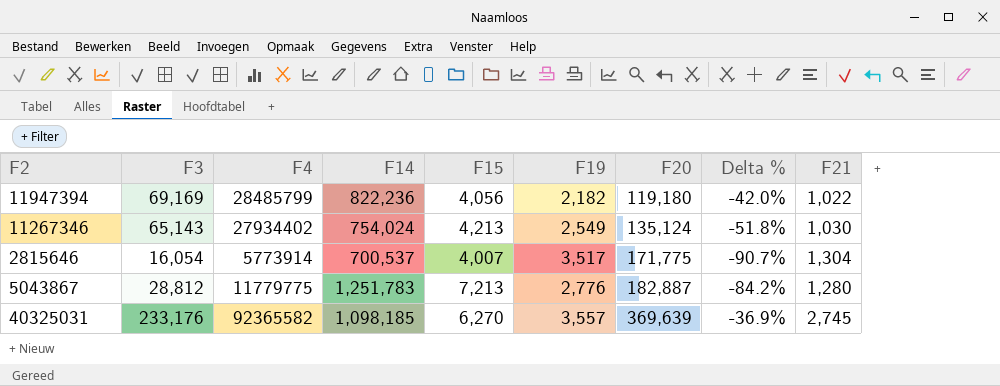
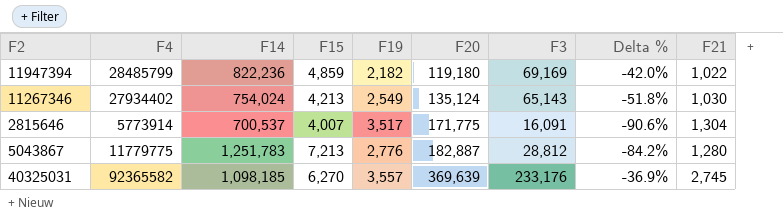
column F3 | position: 2 -> 7
11947394 | F15: 4,056 -> 4,859
2815646 | F3: 16,054 -> 16,091
2815646 | Delta %: -90.7% -> -90.6%

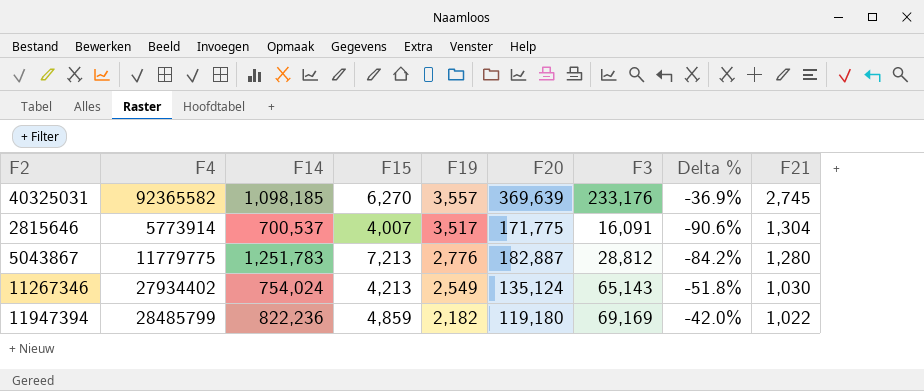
row order: F20 ascending -> F19 descending

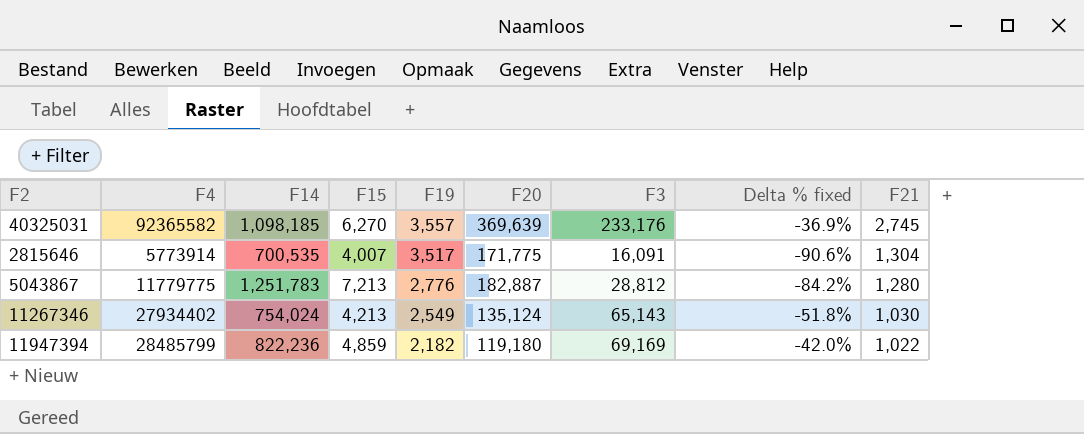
column name: Delta % -> Delta % fixed
2815646 | F14: 700,537 -> 700,535

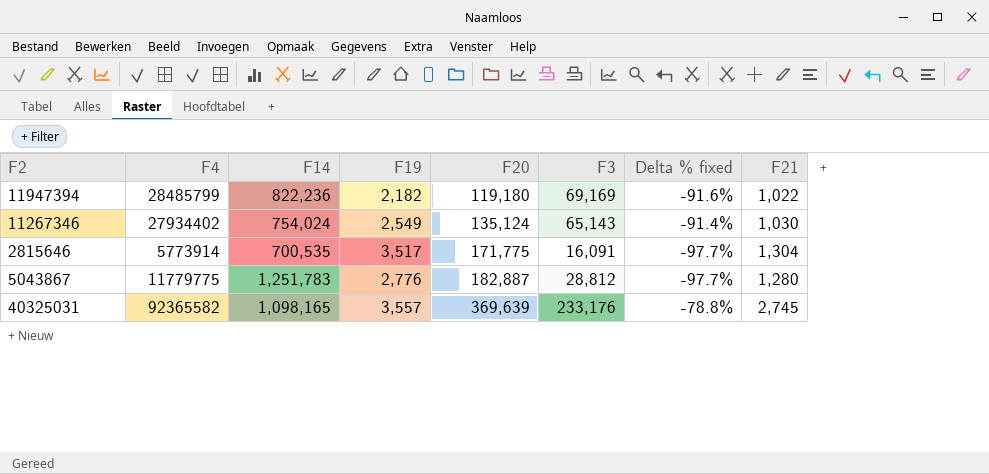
row order: F19 descending -> F20 ascending
column F15 | position: 4 -> none
column Delta % fixed | formula: ([F3] - [F20]) / [F20] -> ([F3] - [F14]) / [F14]
40325031 | F14: 1,098,185 -> 1,098,165

